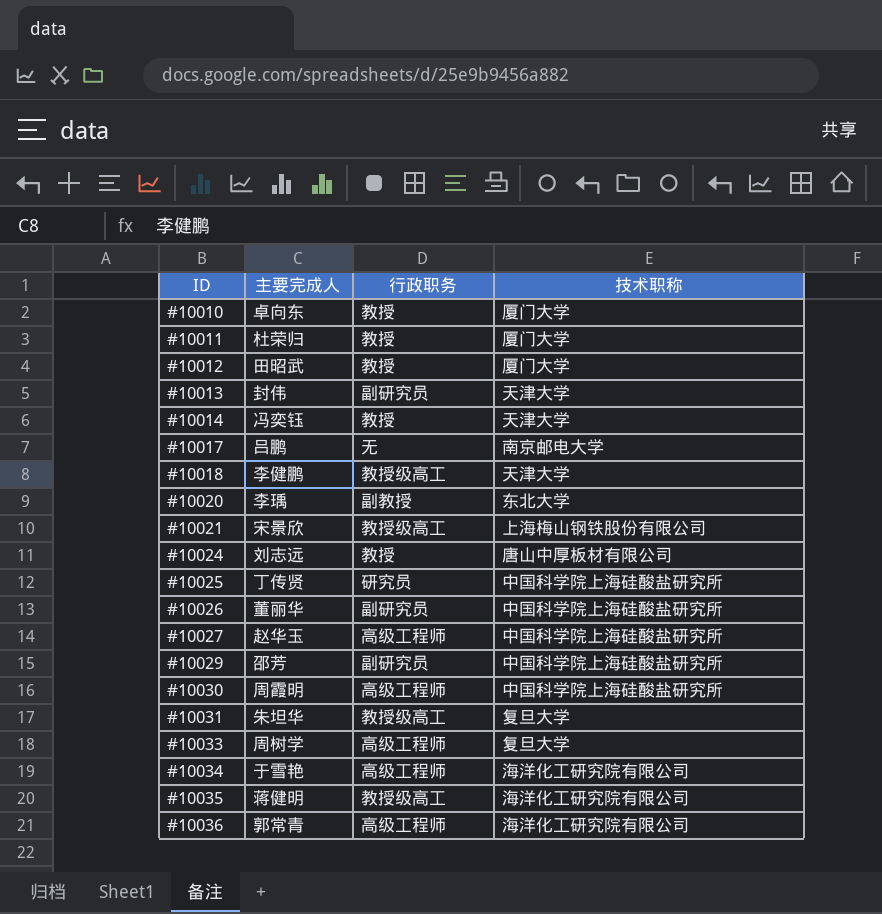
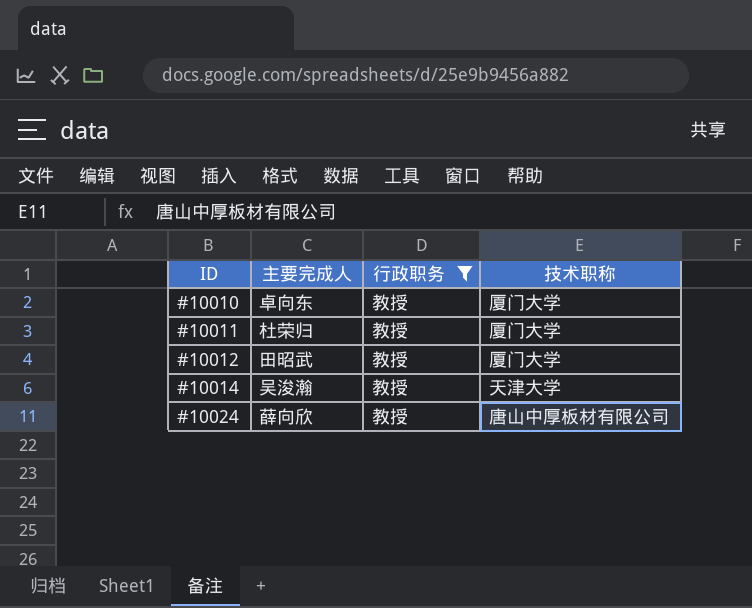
filter: none -> 行政职务 = 教授
#10014 | 主要完成人: 冯奕钰 -> 吴浚瀚
#10024 | 主要完成人: 刘志远 -> 薛向欣

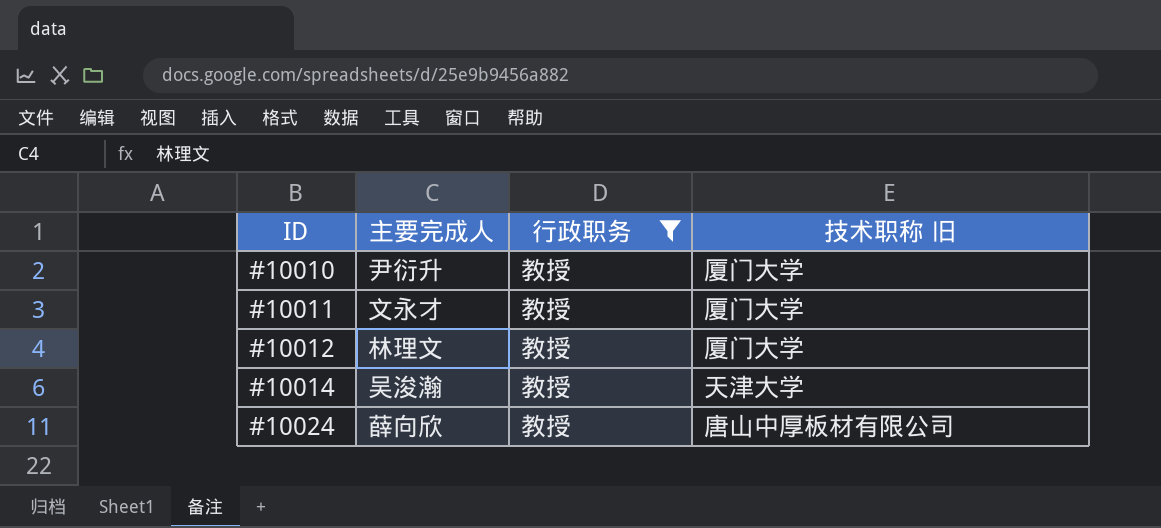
column name: 技术职称 -> 技术职称 旧
#10010 | 主要完成人: 卓向东 -> 尹衍升
#10011 | 主要完成人: 杜荣归 -> 文永才
#10012 | 主要完成人: 田昭武 -> 林理文

